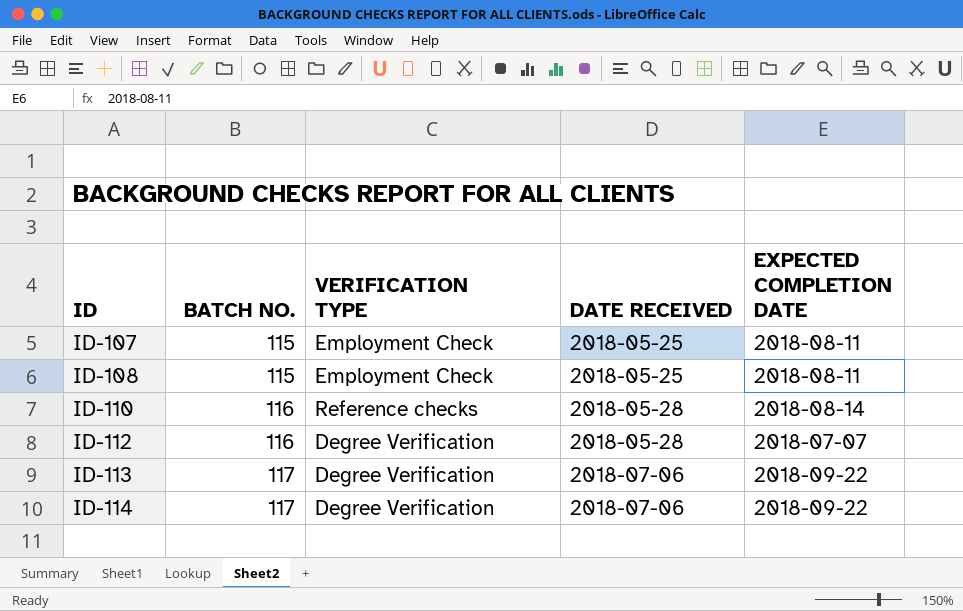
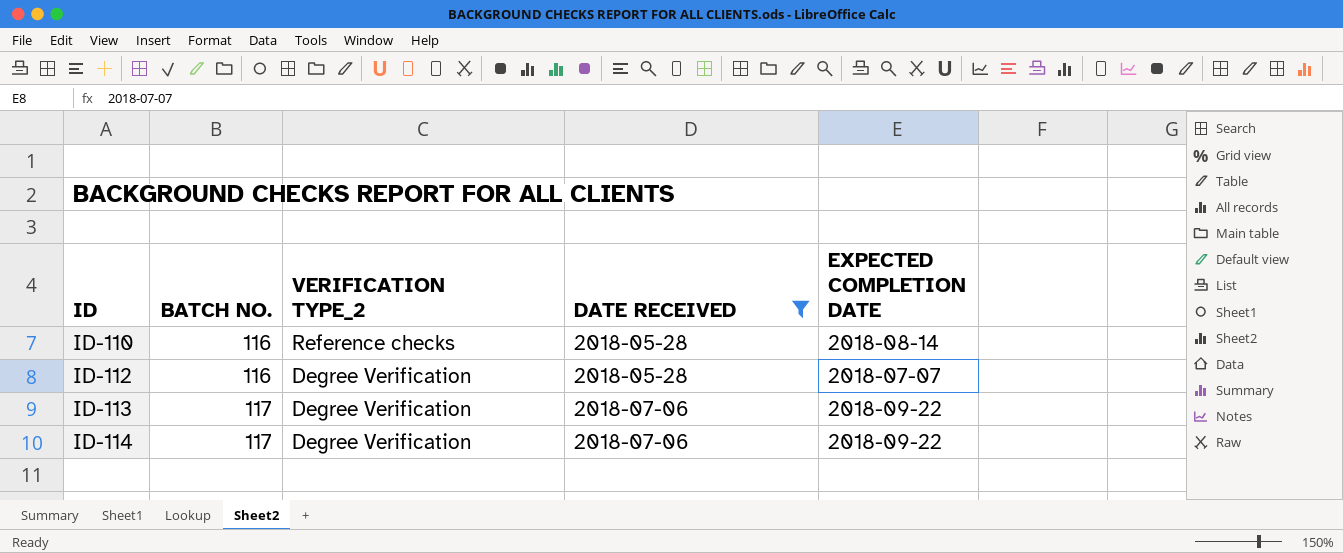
filter: none -> DATE RECEIVED != 2018-05-25
column name: VERIFICATION TYPE -> VERIFICATION TYPE_2

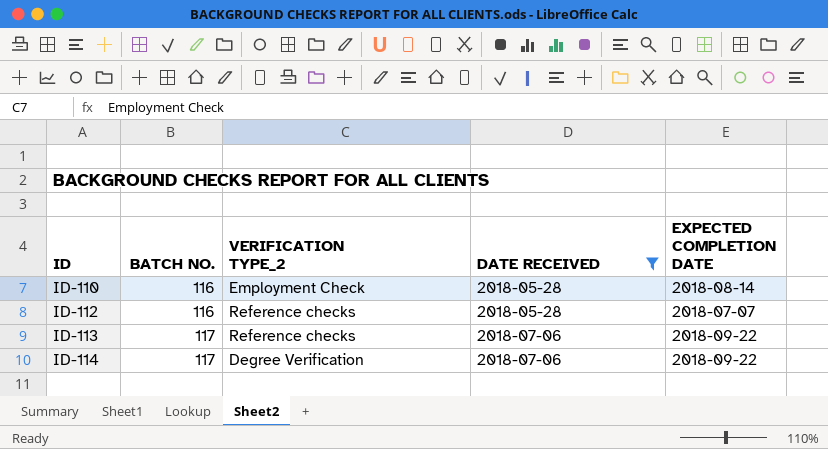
ID-110 | VERIFICATION TYPE_2: Reference checks -> Employment Check
ID-112 | VERIFICATION TYPE_2: Degree Verification -> Reference checks
ID-113 | VERIFICATION TYPE_2: Degree Verification -> Reference checks

